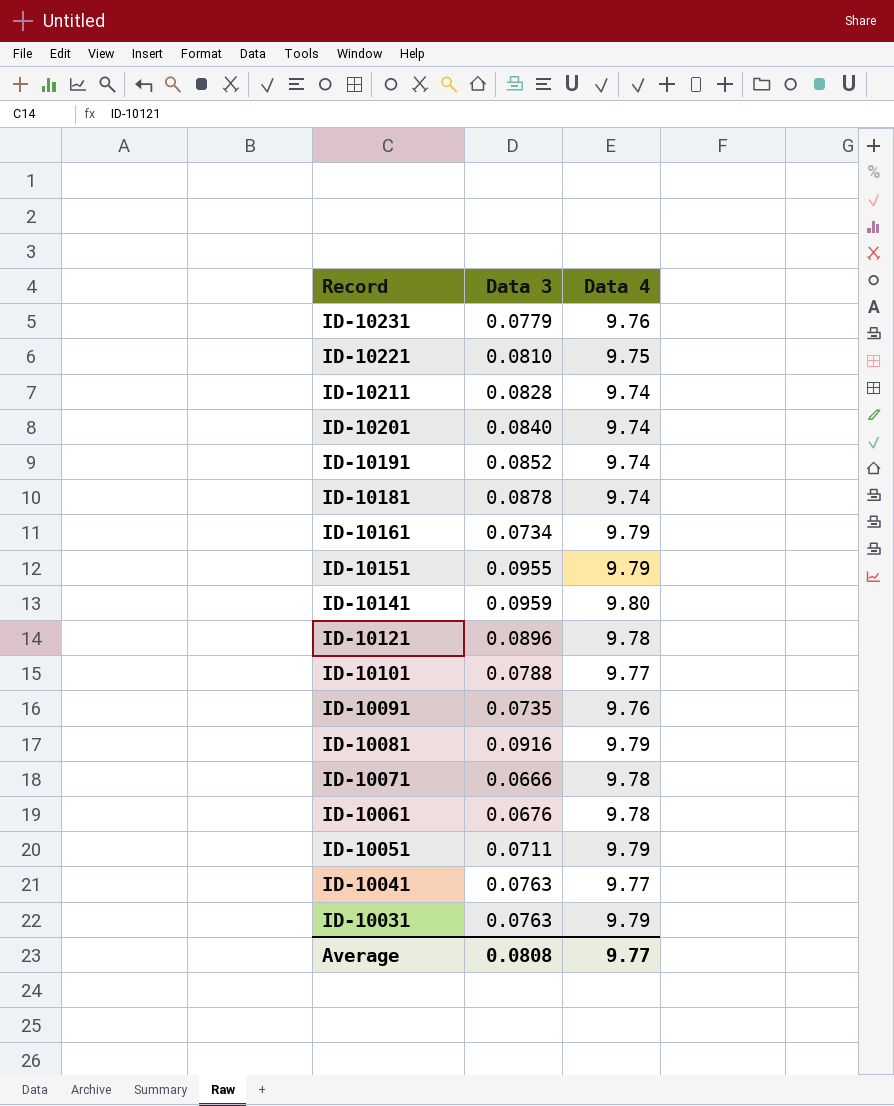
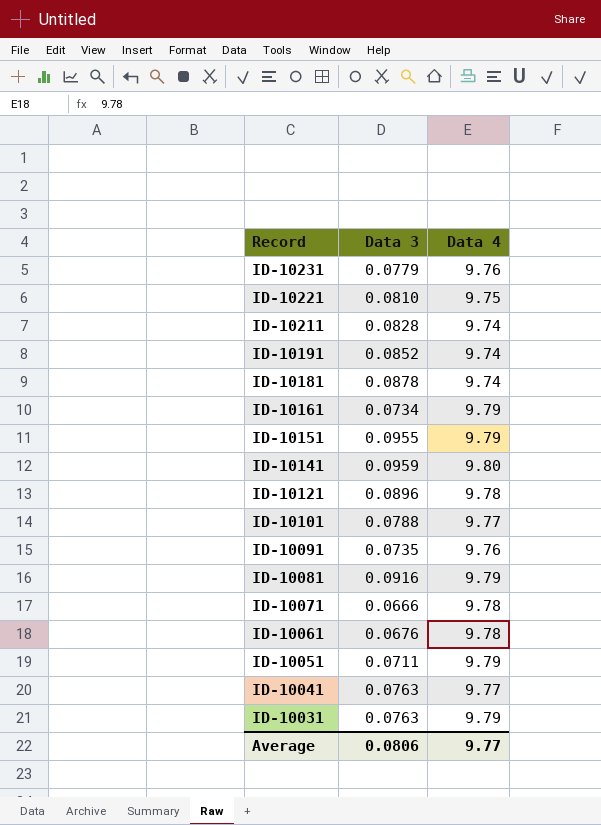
row ID-10201: 0.0840 | 9.74 -> none
Average | Data 3: 0.0808 -> 0.0806

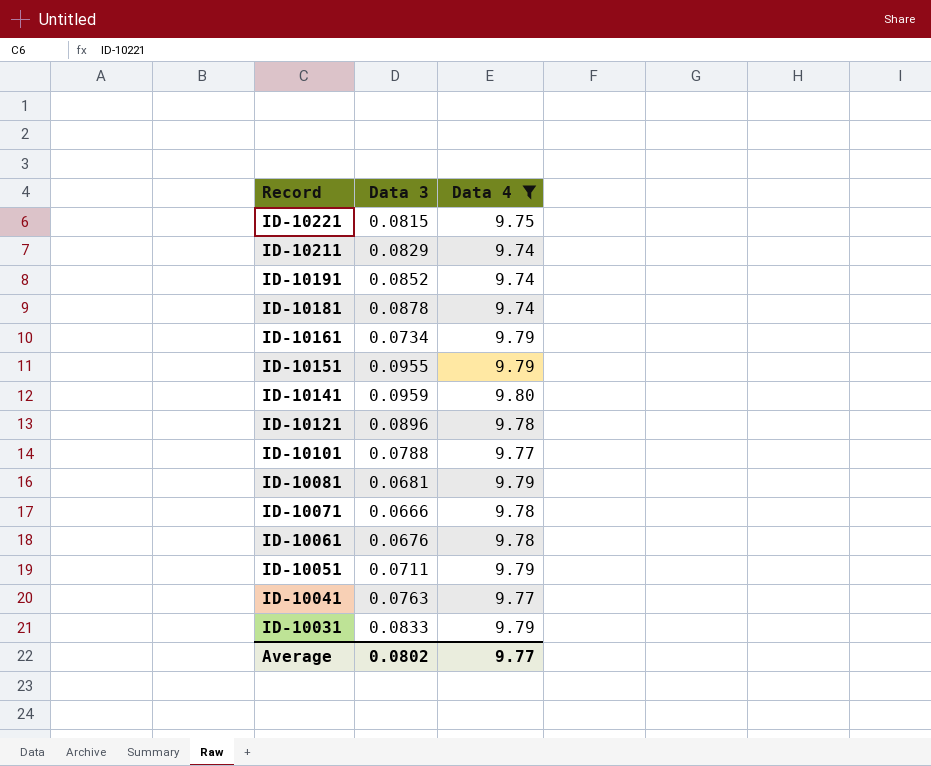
filter: none -> Data 4 != 9.76
ID-10221 | Data 3: 0.0810 -> 0.0815
ID-10211 | Data 3: 0.0828 -> 0.0829
ID-10081 | Data 3: 0.0916 -> 0.0681
ID-10031 | Data 3: 0.0763 -> 0.0833
Average | Data 3: 0.0806 -> 0.0802

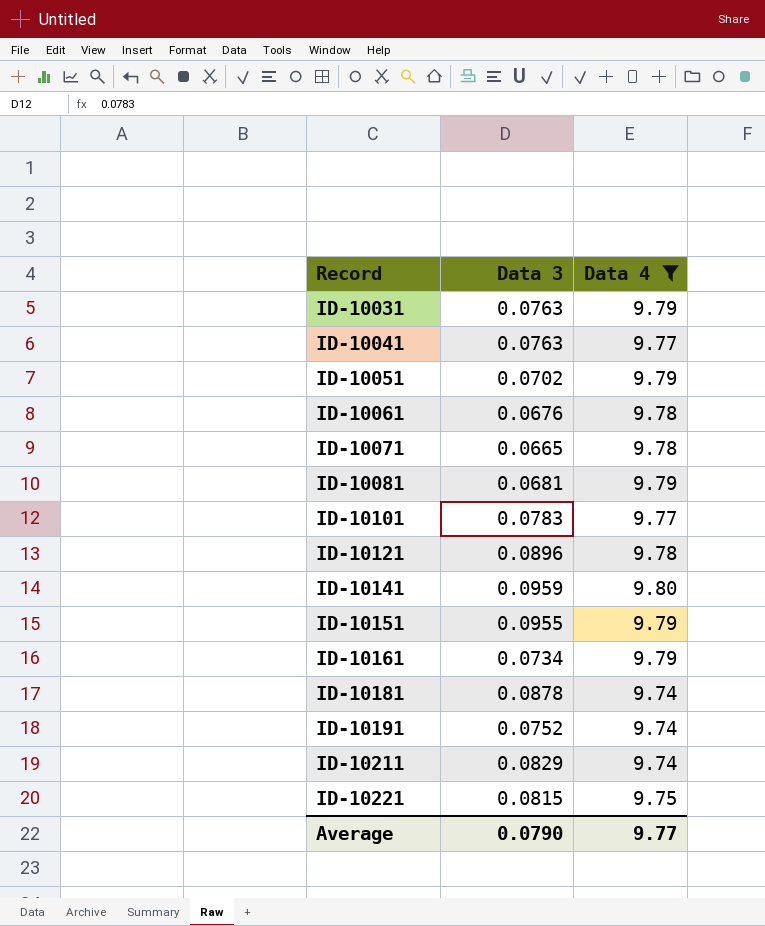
row order: Record descending -> Record ascending
ID-10031 | Data 3: 0.0833 -> 0.0763
ID-10051 | Data 3: 0.0711 -> 0.0702
ID-10071 | Data 3: 0.0666 -> 0.0665
ID-10101 | Data 3: 0.0788 -> 0.0783
ID-10191 | Data 3: 0.0852 -> 0.0752
Average | Data 3: 0.0802 -> 0.0790

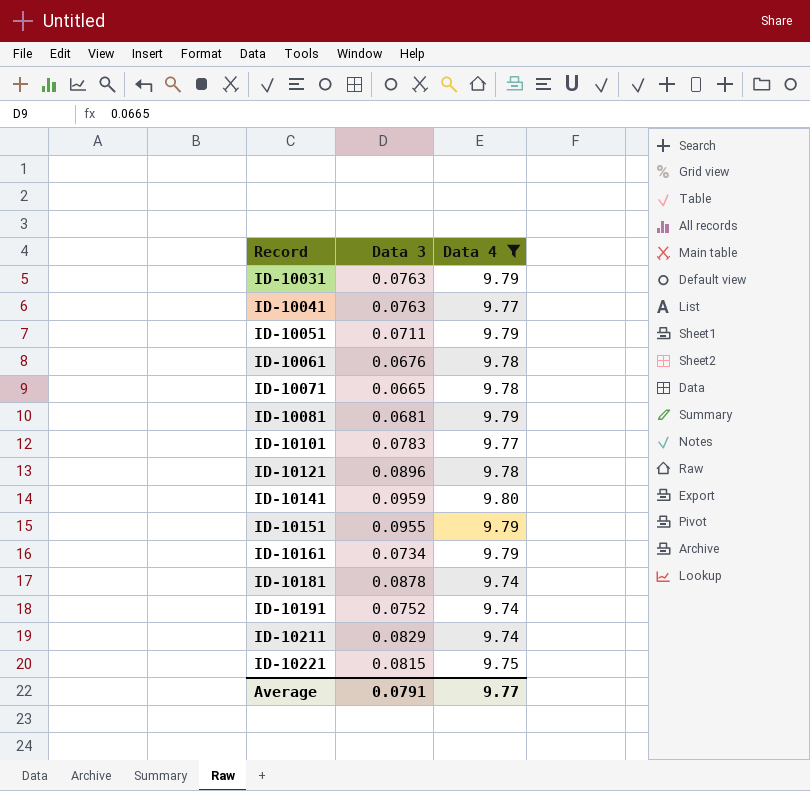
ID-10051 | Data 3: 0.0702 -> 0.0711
Average | Data 3: 0.0790 -> 0.0791

